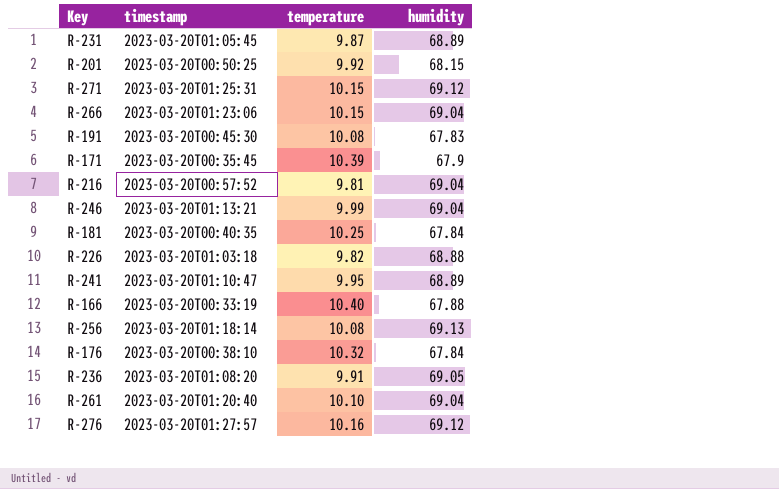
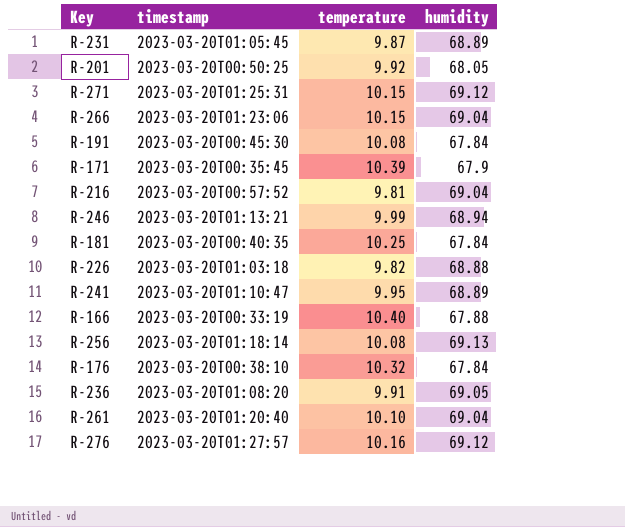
R-201 | humidity: 68.15 -> 68.05
R-191 | humidity: 67.83 -> 67.84
R-246 | humidity: 69.04 -> 68.94

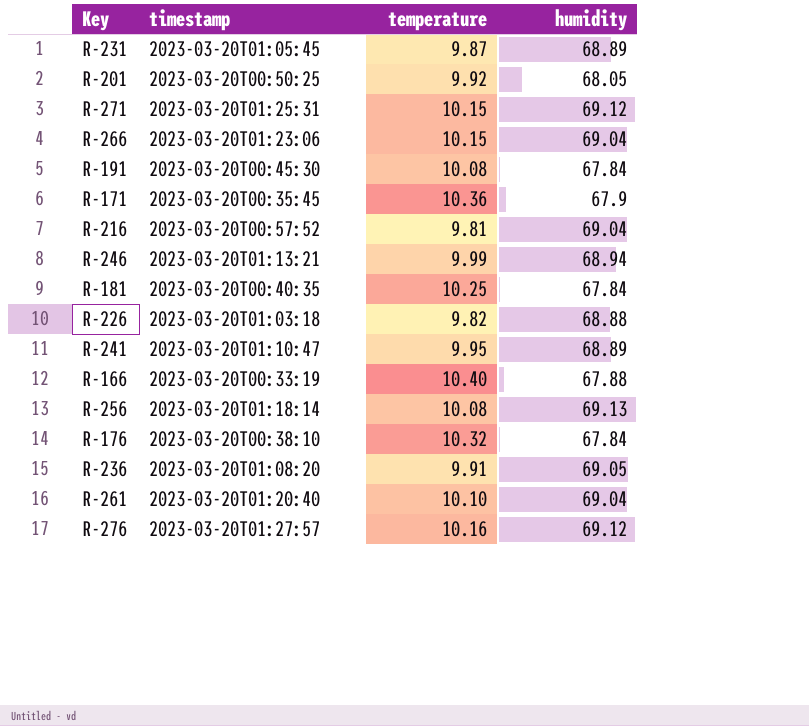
R-171 | temperature: 10.39 -> 10.36

